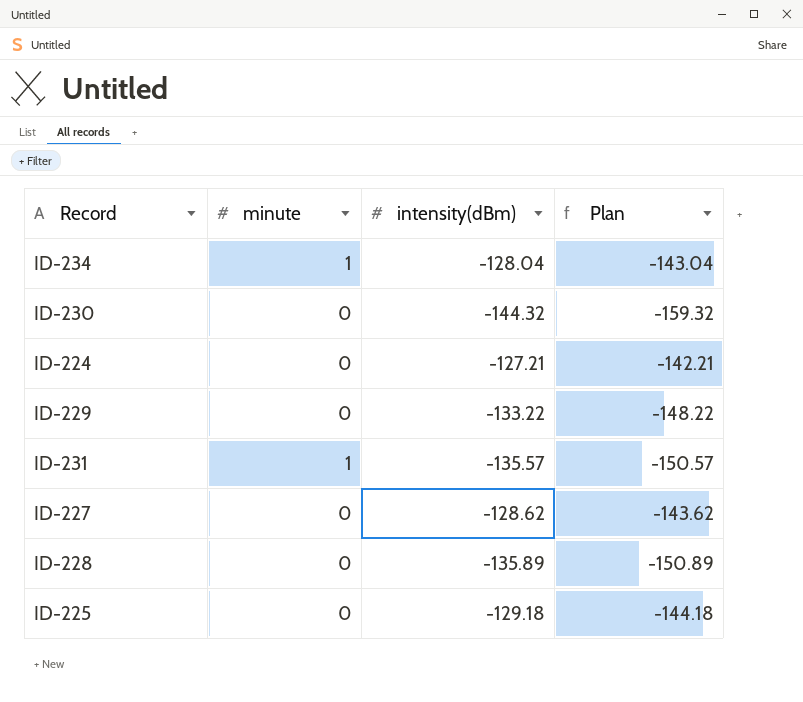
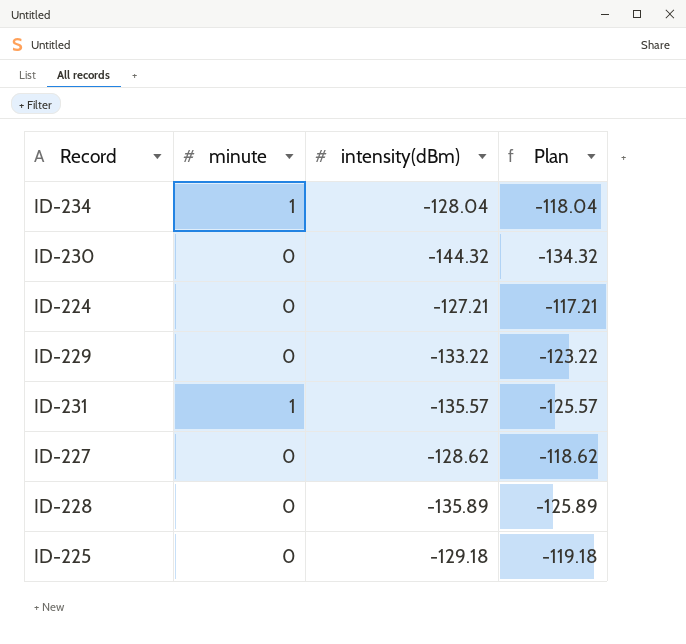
column Plan | formula: [intensity(dBm)] - 15 -> [intensity(dBm)] + 10

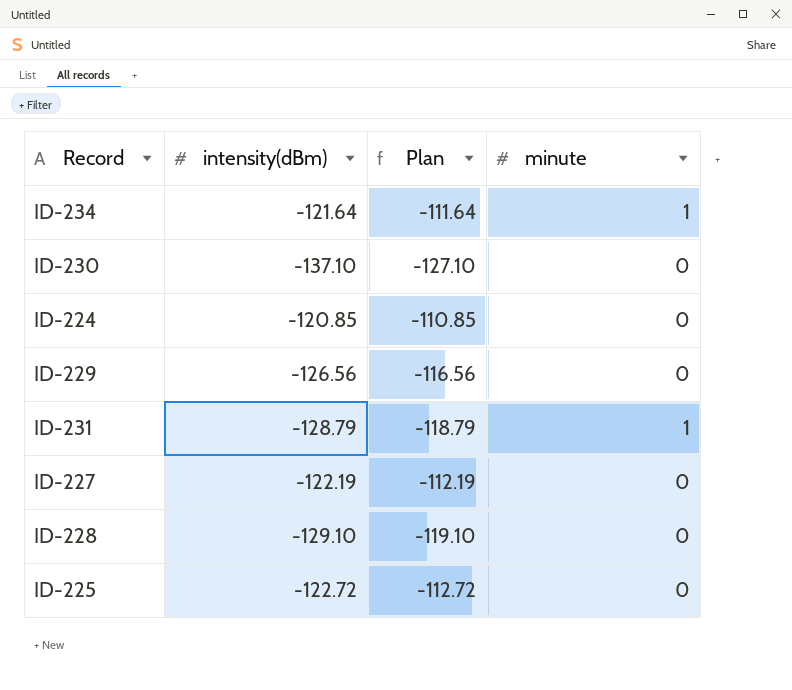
column minute | position: 2 -> 4
ID-234 | intensity(dBm): -128.04 -> -121.64
ID-234 | Plan: -118.04 -> -111.64
ID-230 | intensity(dBm): -144.32 -> -137.10
ID-230 | Plan: -134.32 -> -127.10
ID-224 | intensity(dBm): -127.21 -> -120.85
ID-224 | Plan: -117.21 -> -110.85
ID-229 | intensity(dBm): -133.22 -> -126.56
ID-229 | Plan: -123.22 -> -116.56
ID-231 | intensity(dBm): -135.57 -> -128.79
ID-231 | Plan: -125.57 -> -118.79
ID-227 | intensity(dBm): -128.62 -> -122.19
ID-227 | Plan: -118.62 -> -112.19
ID-228 | intensity(dBm): -135.89 -> -129.10
ID-228 | Plan: -125.89 -> -119.10
ID-225 | intensity(dBm): -129.18 -> -122.72
ID-225 | Plan: -119.18 -> -112.72

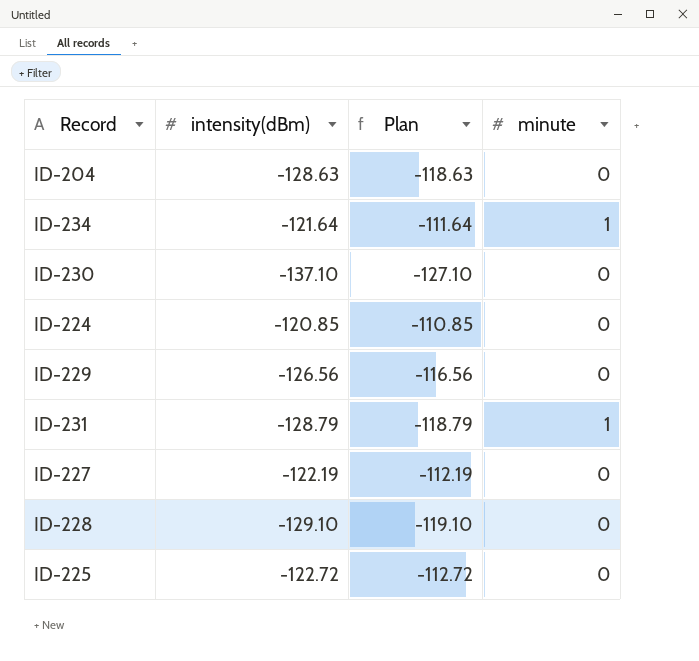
row ID-204: none -> -128.63 | -118.63 | 0

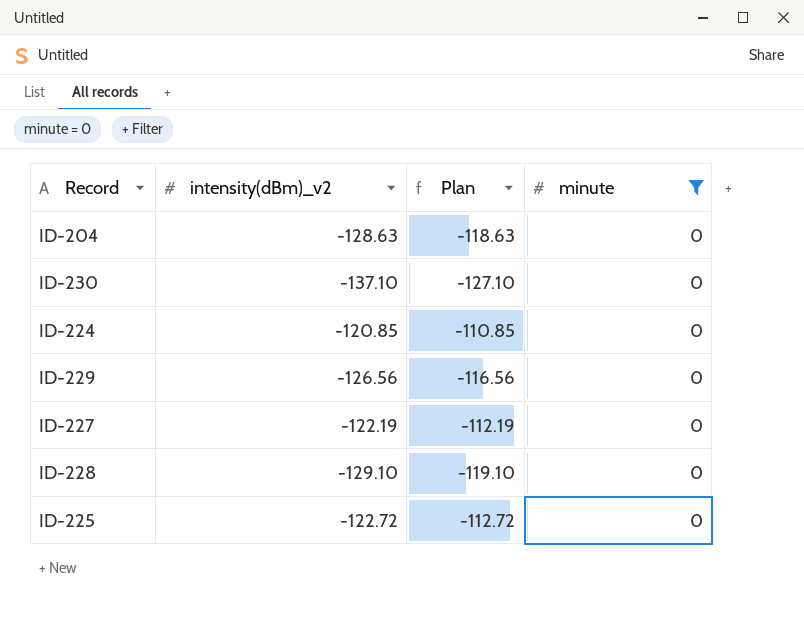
filter: none -> minute = 0
column name: intensity(dBm) -> intensity(dBm)_v2

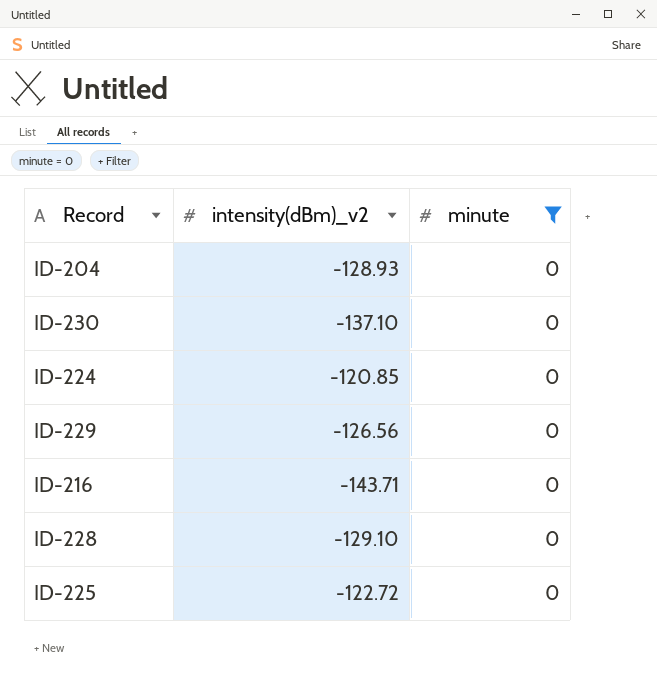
column Plan | formula: [intensity(dBm)_v2] + 10 -> none
row ID-227: -122.19 | -112.19 | 0 -> none
ID-204 | intensity(dBm)_v2: -128.63 -> -128.93
row ID-216: none -> -143.71 | 0

